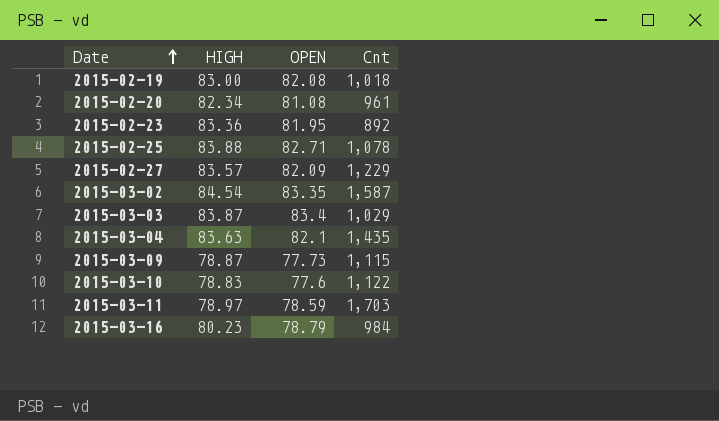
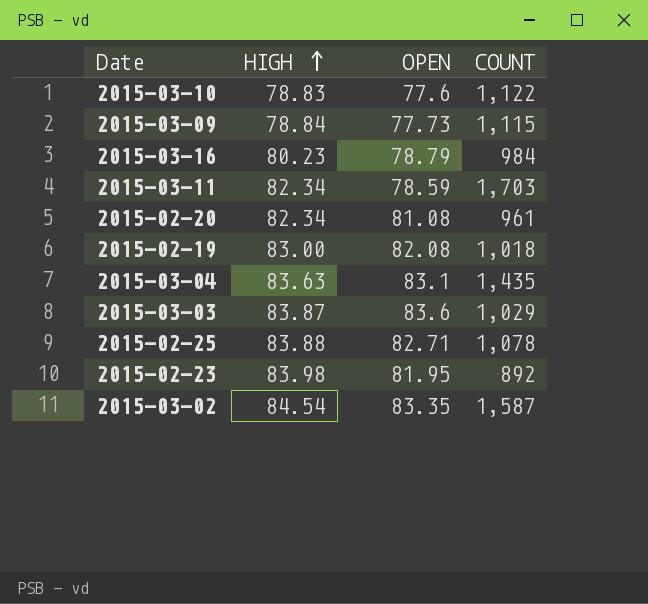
row order: Date ascending -> HIGH ascending
column name: Cnt -> COUNT
row 2015-02-27: 83.57 | 82.09 | 1,229 -> none
2015-03-09 | HIGH: 78.87 -> 78.84
2015-03-11 | HIGH: 78.97 -> 82.34
2015-03-04 | OPEN: 82.1 -> 83.1
2015-03-03 | OPEN: 83.4 -> 83.6
2015-02-23 | HIGH: 83.36 -> 83.98

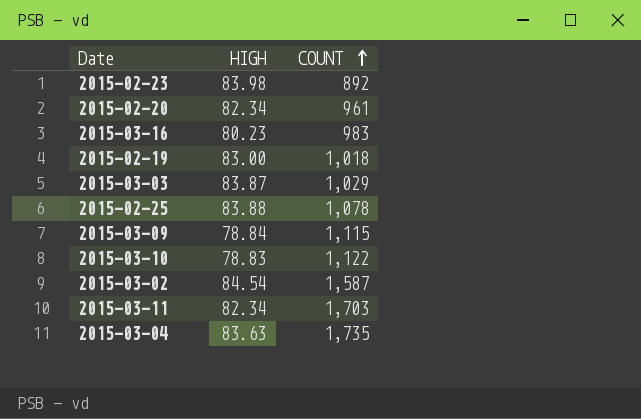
row order: HIGH ascending -> COUNT ascending
column OPEN | position: 3 -> none
2015-03-16 | COUNT: 984 -> 983
2015-03-04 | COUNT: 1,435 -> 1,735

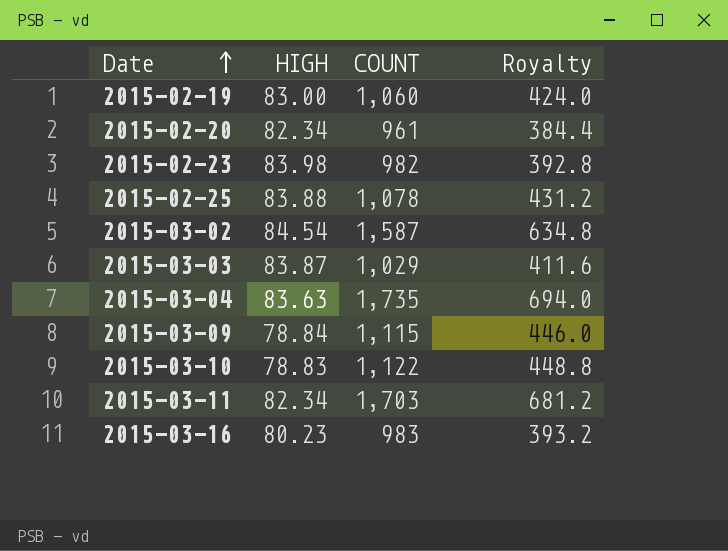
row order: COUNT ascending -> Date ascending
column Royalty | formula: none -> [COUNT] * 0.4
2015-02-19 | COUNT: 1,018 -> 1,060
2015-02-23 | COUNT: 892 -> 982

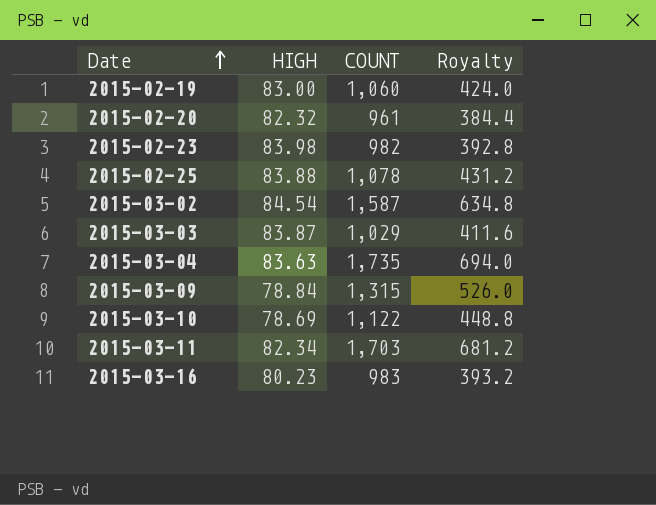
2015-02-20 | HIGH: 82.34 -> 82.32
2015-03-09 | COUNT: 1,115 -> 1,315
2015-03-09 | Royalty: 446.0 -> 526.0
2015-03-10 | HIGH: 78.83 -> 78.69

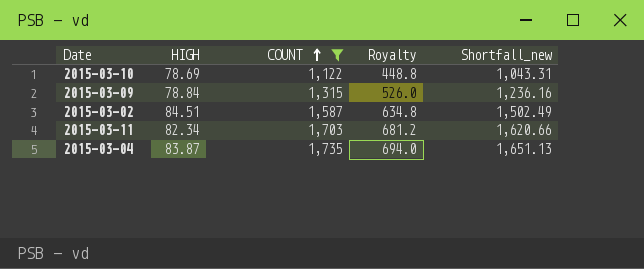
filter: none -> COUNT >= 1,122
row order: Date ascending -> COUNT ascending
column Shortfall_new | formula: none -> [COUNT] - [HIGH]
2015-03-02 | HIGH: 84.54 -> 84.51
2015-03-04 | HIGH: 83.63 -> 83.87

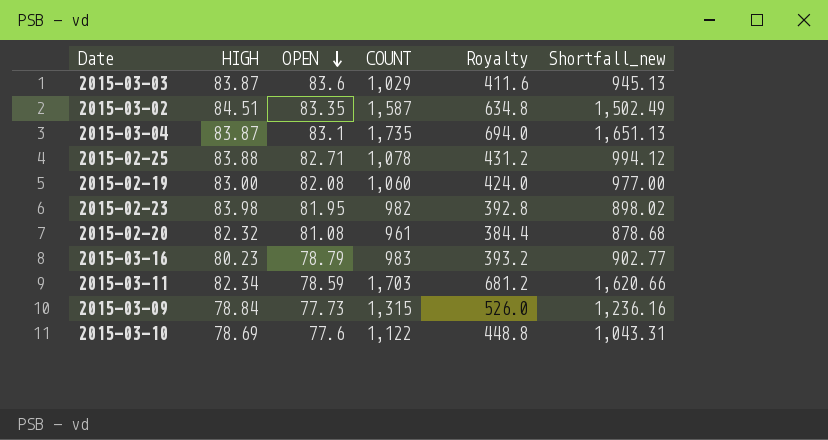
filter: COUNT >= 1,122 -> none
row order: COUNT ascending -> OPEN descending
column OPEN | position: none -> 3

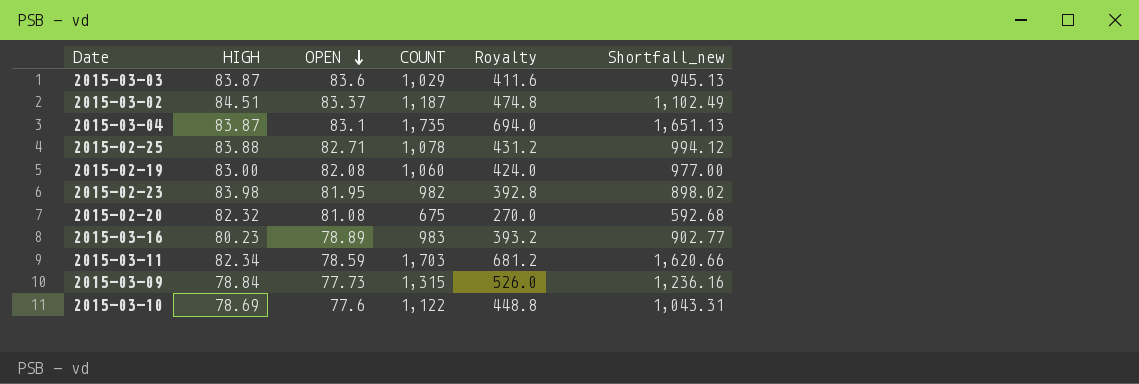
2015-03-02 | OPEN: 83.35 -> 83.37
2015-03-02 | COUNT: 1,587 -> 1,187
2015-03-02 | Royalty: 634.8 -> 474.8
2015-03-02 | Shortfall_new: 1,502.49 -> 1,102.49
2015-02-20 | COUNT: 961 -> 675
2015-02-20 | Royalty: 384.4 -> 270.0
2015-02-20 | Shortfall_new: 878.68 -> 592.68
2015-03-16 | OPEN: 78.79 -> 78.89

